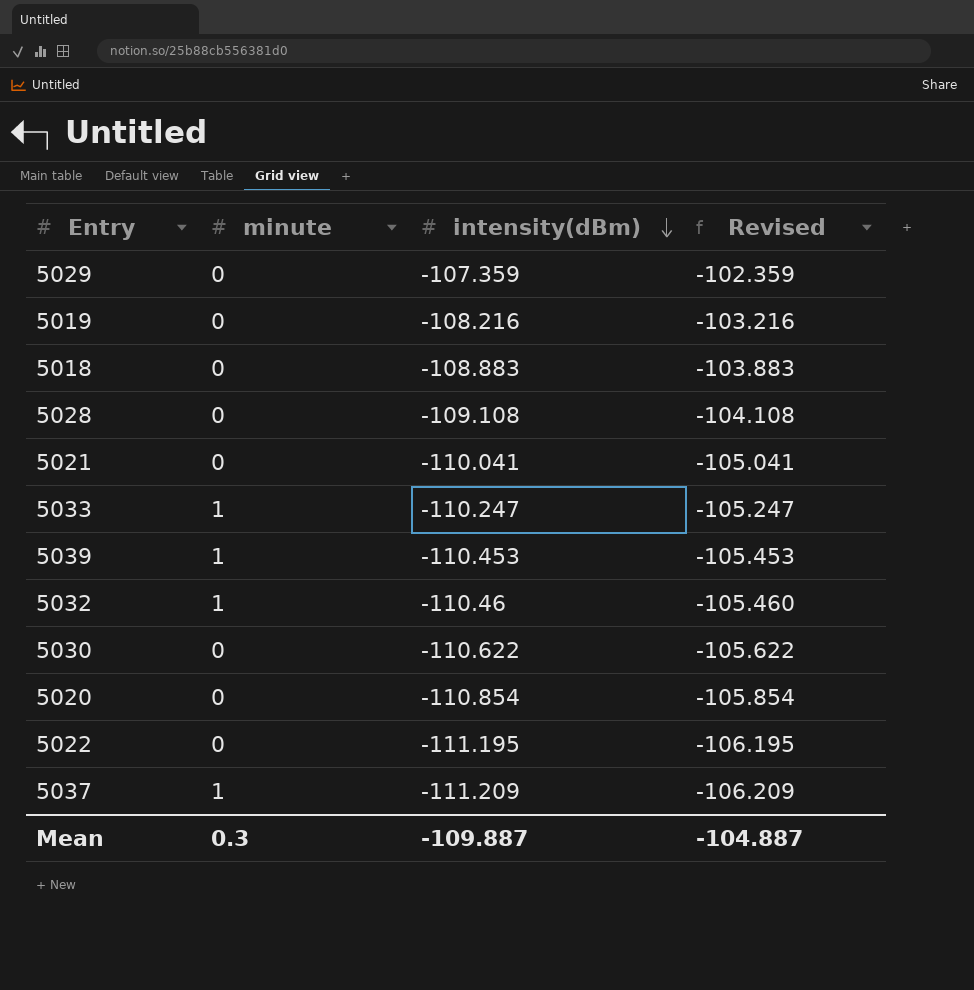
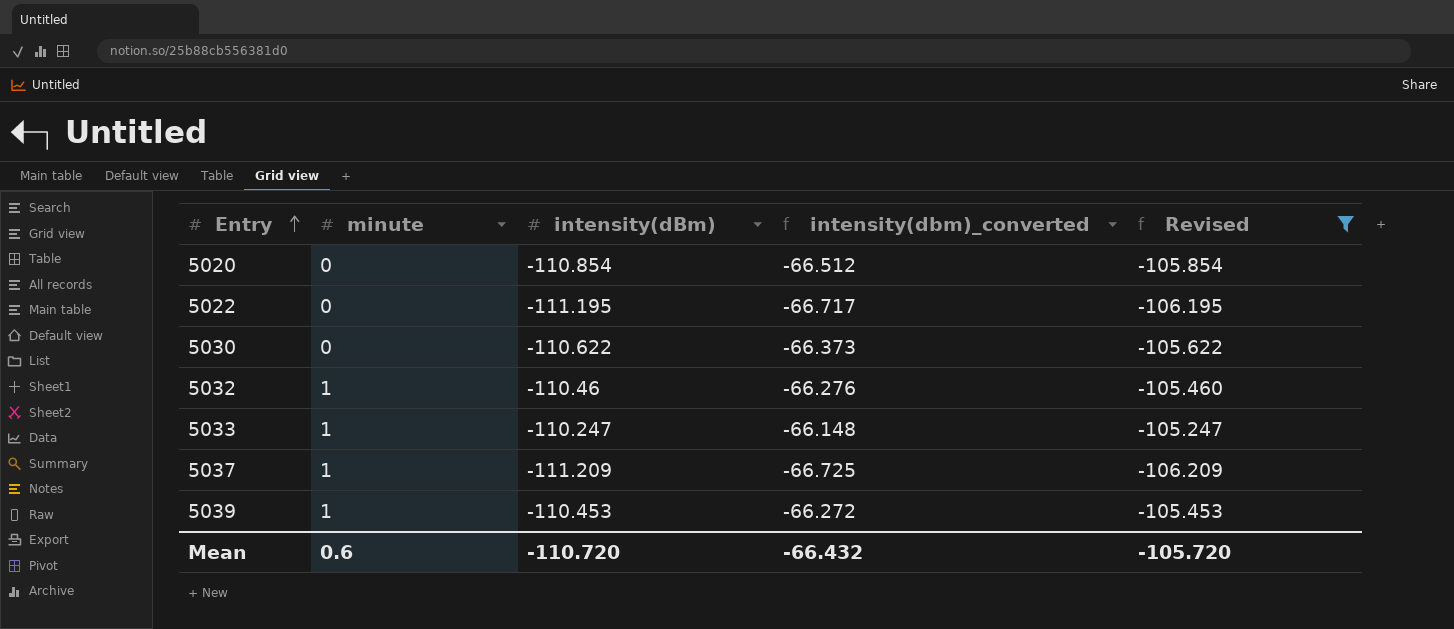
filter: none -> Revised <= -105.247
row order: intensity(dBm) descending -> Entry ascending
column intensity(dbm)_converted | formula: none -> [intensity(dBm)] * 0.6
Mean | minute: 0.3 -> 0.6
Mean | intensity(dBm): -109.887 -> -110.720
Mean | Revised: -104.887 -> -105.720

